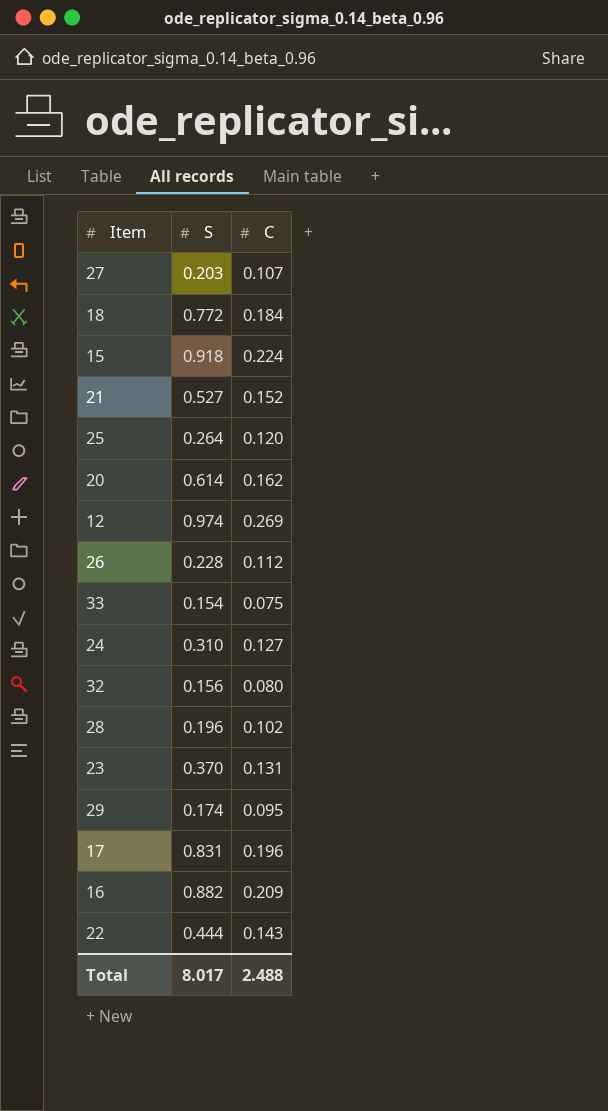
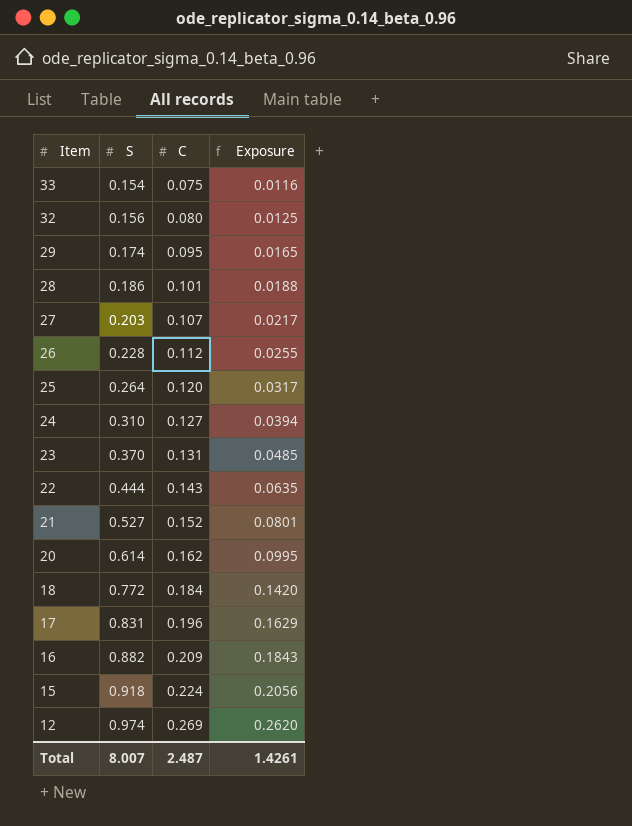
row order: none -> Item descending
column Exposure | formula: none -> [S] * [C]
28 | S: 0.196 -> 0.186
28 | C: 0.102 -> 0.101
Total | S: 8.017 -> 8.007
Total | C: 2.488 -> 2.487

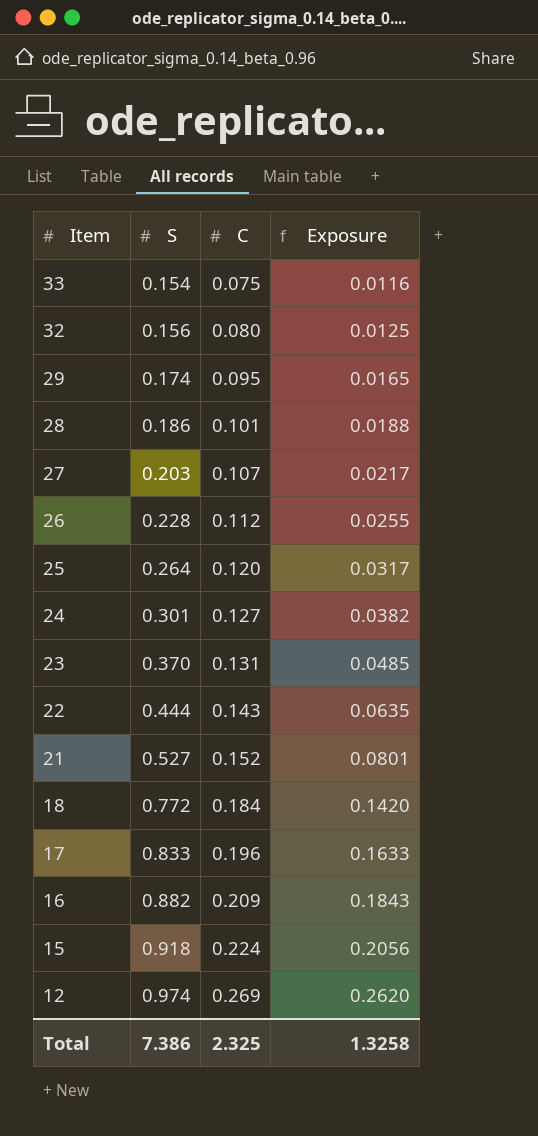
row 20: 0.614 | 0.162 | 0.0995 -> none
24 | S: 0.310 -> 0.301
24 | Exposure: 0.0394 -> 0.0382
17 | S: 0.831 -> 0.833
17 | Exposure: 0.1629 -> 0.1633
Total | S: 8.007 -> 7.386
Total | C: 2.487 -> 2.325
Total | Exposure: 1.4261 -> 1.3258

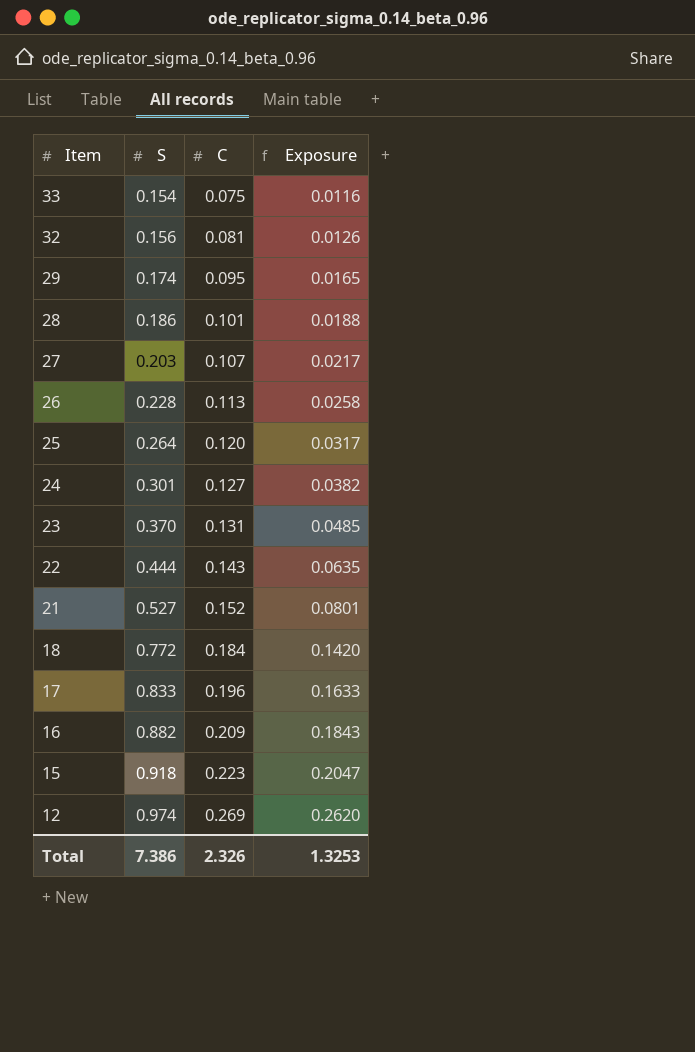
32 | C: 0.080 -> 0.081
32 | Exposure: 0.0125 -> 0.0126
26 | C: 0.112 -> 0.113
26 | Exposure: 0.0255 -> 0.0258
15 | C: 0.224 -> 0.223
15 | Exposure: 0.2056 -> 0.2047
Total | C: 2.325 -> 2.326
Total | Exposure: 1.3258 -> 1.3253

